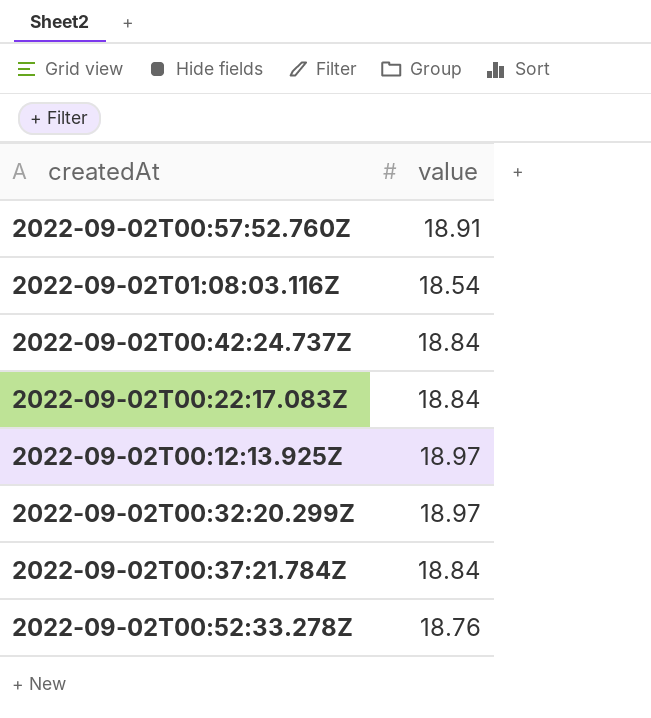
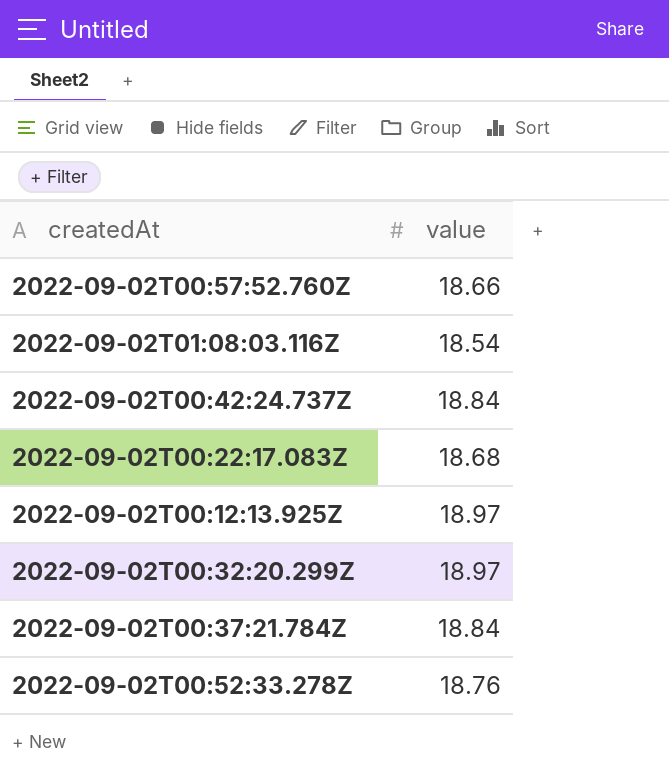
2022-09-02T00:57:52.760Z | value: 18.91 -> 18.66
2022-09-02T00:22:17.083Z | value: 18.84 -> 18.68

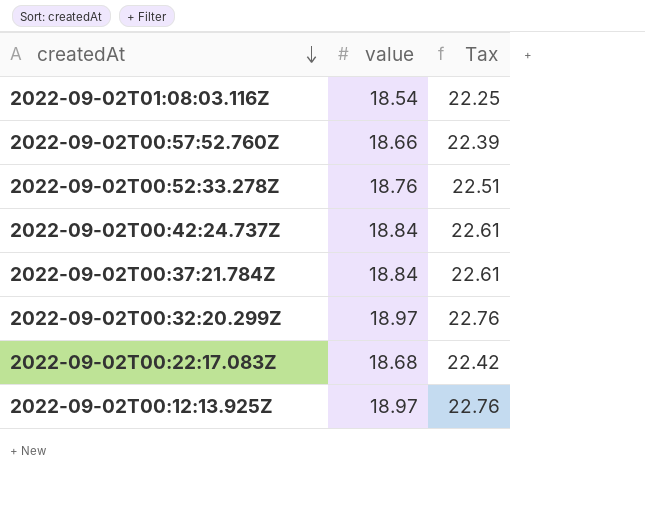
row order: none -> createdAt descending
column Tax | formula: none -> [value] * 1.2

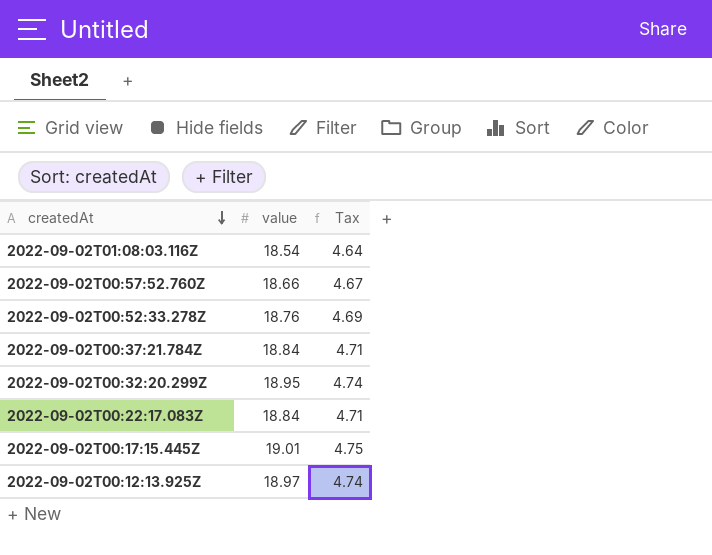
column Tax | formula: [value] * 1.2 -> [value] * 0.25
row 2022-09-02T00:42:24.737Z: 18.84 | 22.61 -> none
2022-09-02T00:32:20.299Z | value: 18.97 -> 18.95
2022-09-02T00:22:17.083Z | value: 18.68 -> 18.84
row 2022-09-02T00:17:15.445Z: none -> 19.01 | 4.75

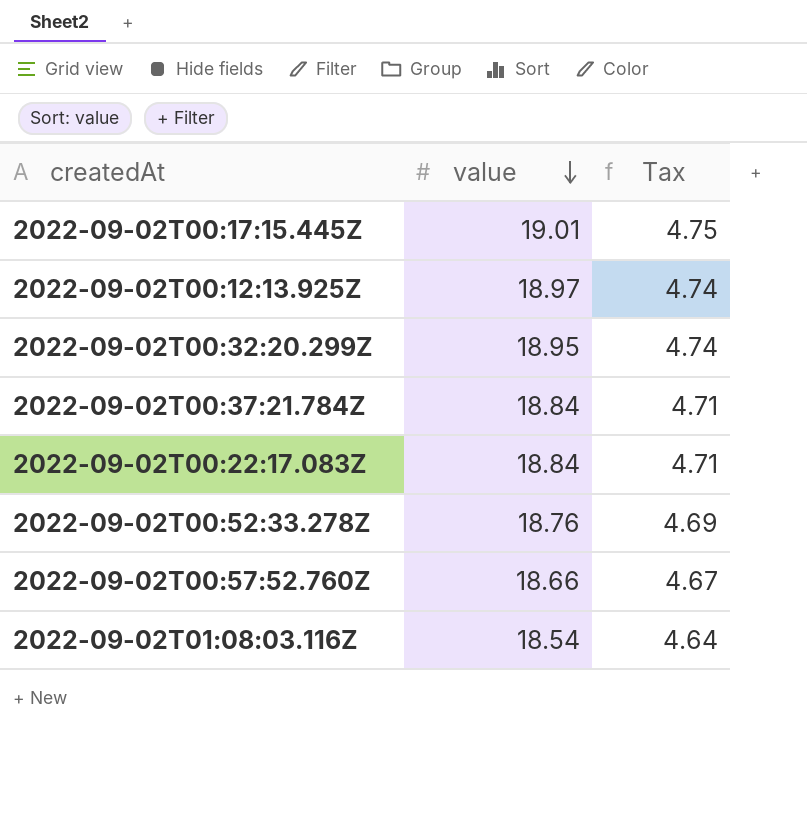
row order: createdAt descending -> value descending

